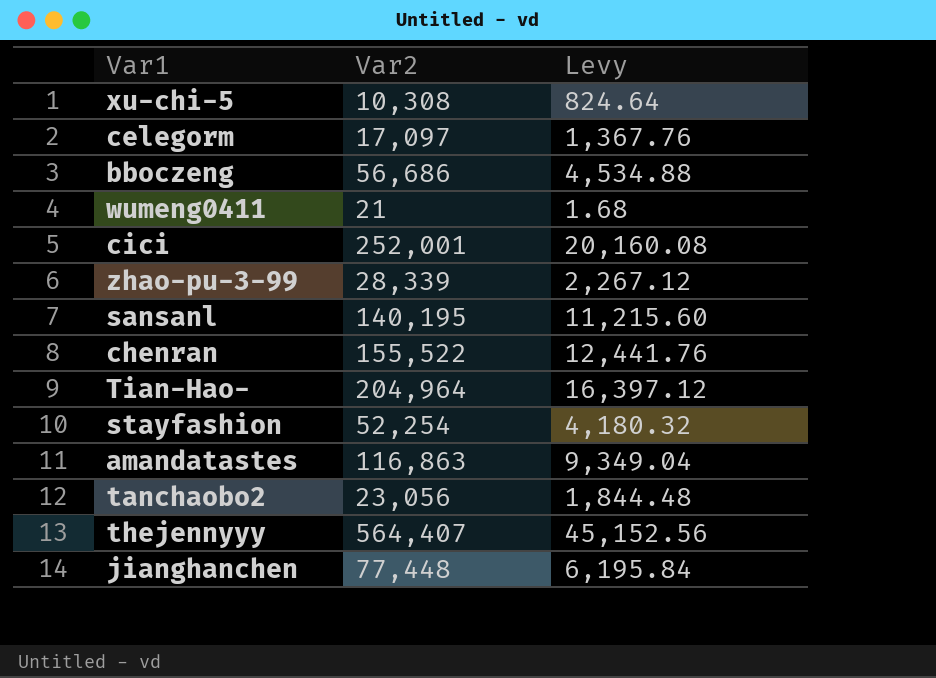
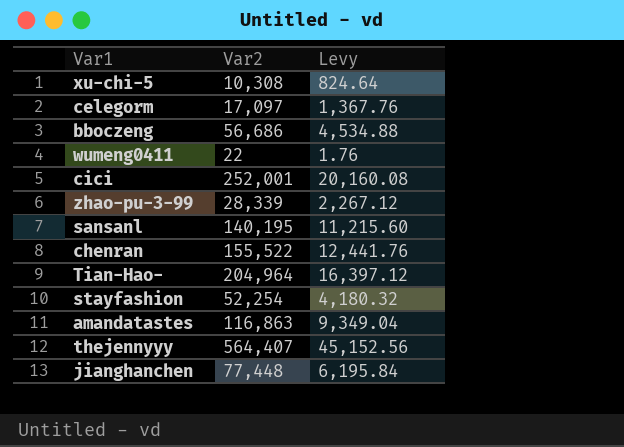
row tanchaobo2: 23,056 | 1,844.48 -> none
wumeng0411 | Var2: 21 -> 22
wumeng0411 | Levy: 1.68 -> 1.76

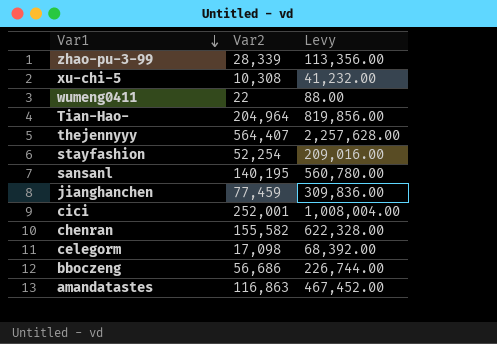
row order: none -> Var1 descending
column Levy | formula: [Var2] * 0.08 -> [Var2] * 4
jianghanchen | Var2: 77,448 -> 77,459
chenran | Var2: 155,522 -> 155,582
celegorm | Var2: 17,097 -> 17,098

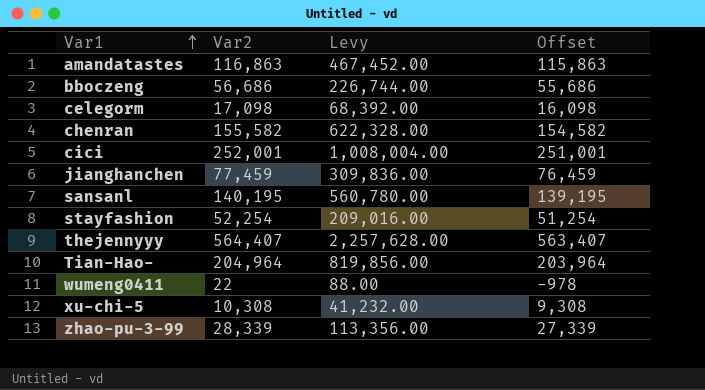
row order: Var1 descending -> Var1 ascending
column Offset | formula: none -> [Var2] - 1000

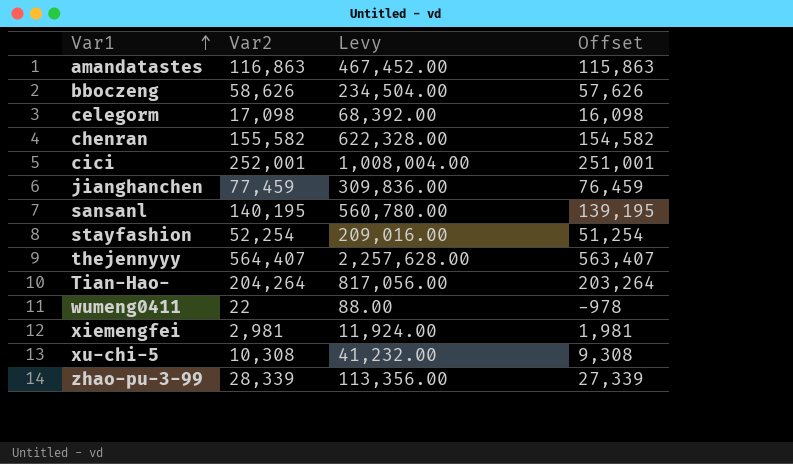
bboczeng | Var2: 56,686 -> 58,626
bboczeng | Levy: 226,744.00 -> 234,504.00
bboczeng | Offset: 55,686 -> 57,626
Tian-Hao- | Var2: 204,964 -> 204,264
Tian-Hao- | Levy: 819,856.00 -> 817,056.00
Tian-Hao- | Offset: 203,964 -> 203,264
row xiemengfei: none -> 2,981 | 11,924.00 | 1,981

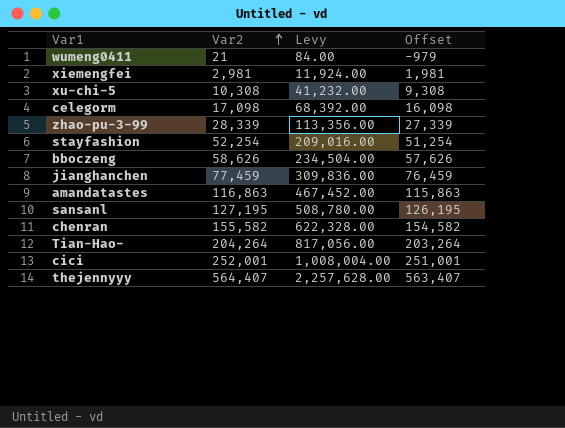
row order: Var1 ascending -> Var2 ascending
wumeng0411 | Var2: 22 -> 21
wumeng0411 | Levy: 88.00 -> 84.00
wumeng0411 | Offset: -978 -> -979
sansanl | Var2: 140,195 -> 127,195
sansanl | Levy: 560,780.00 -> 508,780.00
sansanl | Offset: 139,195 -> 126,195

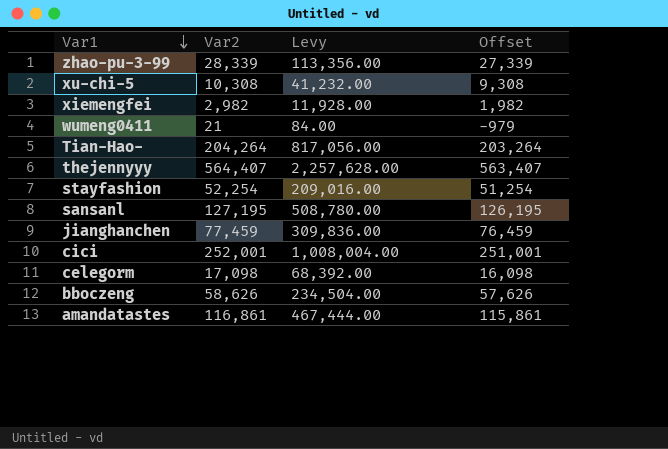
row order: Var2 ascending -> Var1 descending
row chenran: 155,582 | 622,328.00 | 154,582 -> none
xiemengfei | Var2: 2,981 -> 2,982
xiemengfei | Levy: 11,924.00 -> 11,928.00
xiemengfei | Offset: 1,981 -> 1,982
amandatastes | Var2: 116,863 -> 116,861
amandatastes | Levy: 467,452.00 -> 467,444.00
amandatastes | Offset: 115,863 -> 115,861

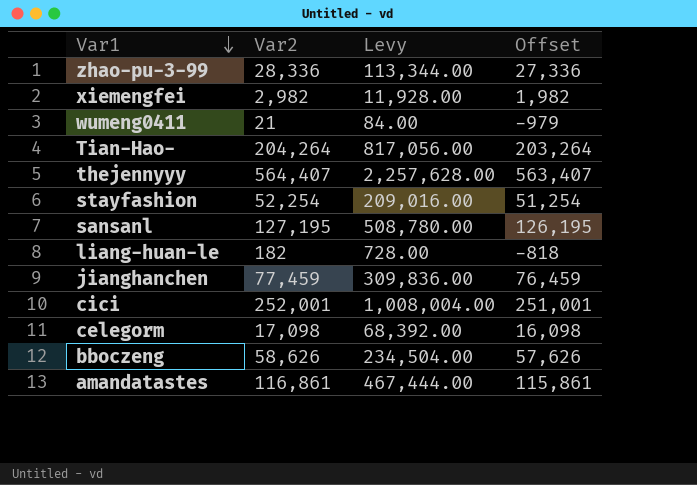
row xu-chi-5: 10,308 | 41,232.00 | 9,308 -> none
zhao-pu-3-99 | Var2: 28,339 -> 28,336
zhao-pu-3-99 | Levy: 113,356.00 -> 113,344.00
zhao-pu-3-99 | Offset: 27,339 -> 27,336
row liang-huan-le: none -> 182 | 728.00 | -818

